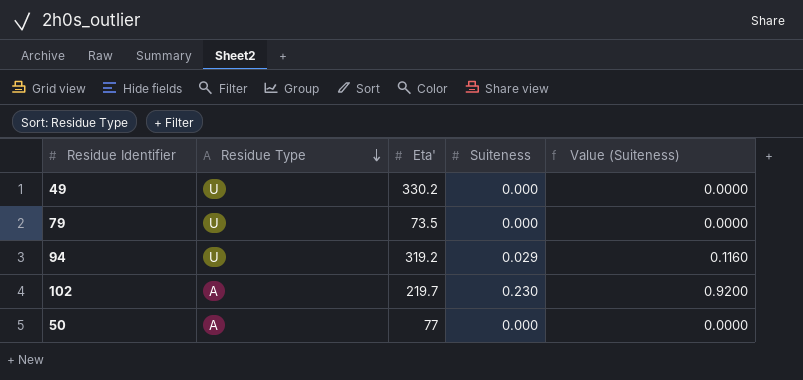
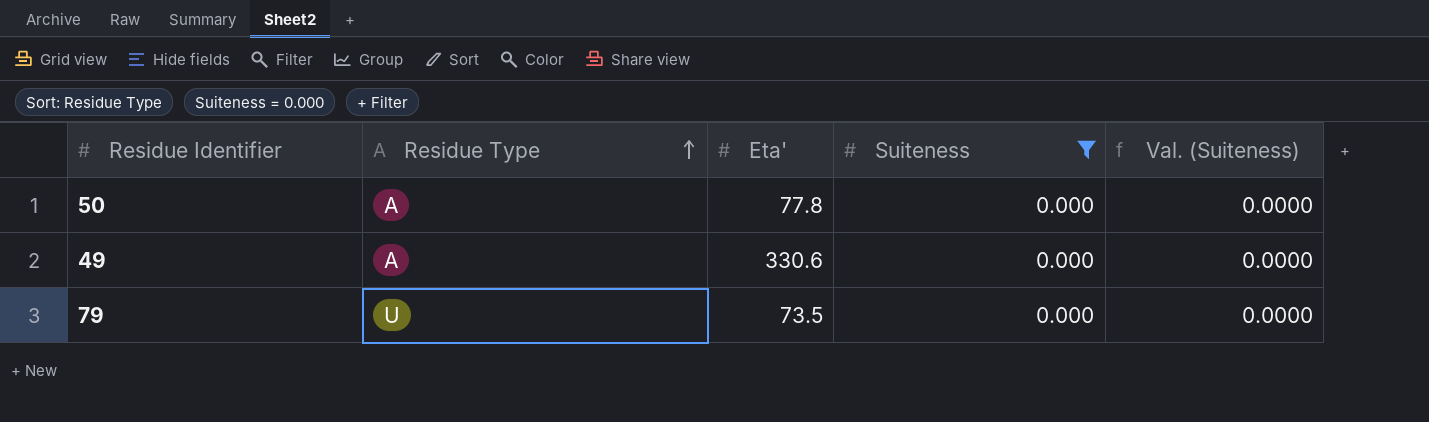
filter: none -> Suiteness = 0.000
row order: Residue Type descending -> Residue Type ascending
column name: Value (Suiteness) -> Val. (Suiteness)
50 | Eta': 77 -> 77.8
49 | Residue Type: U -> A
49 | Eta': 330.2 -> 330.6

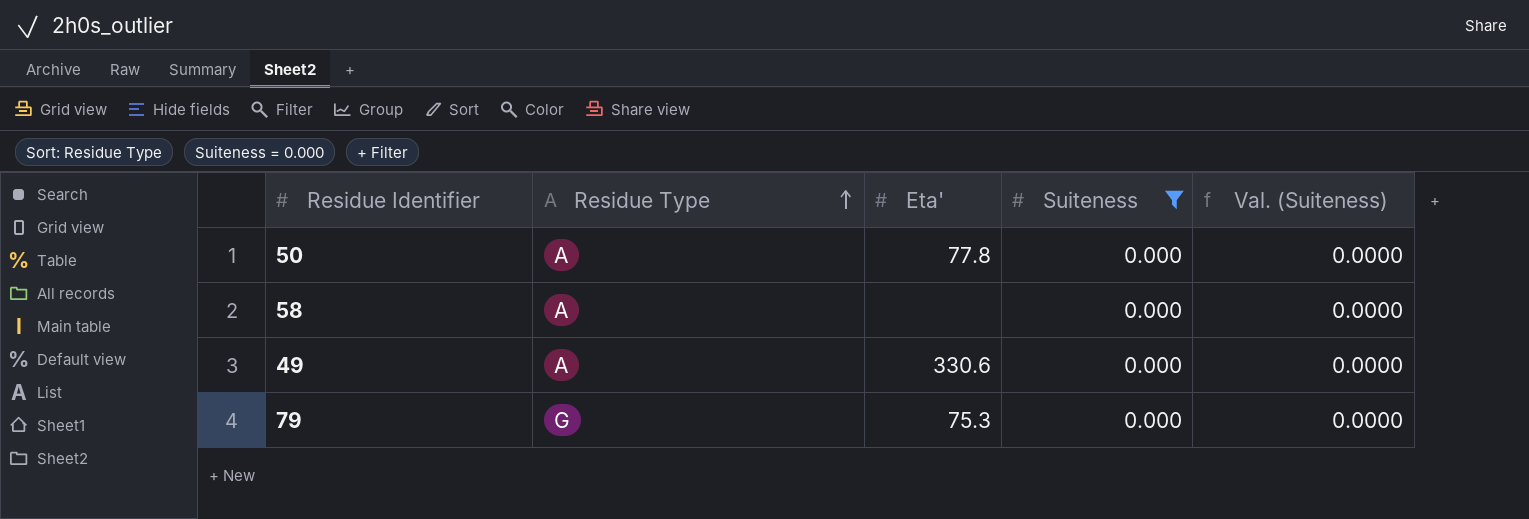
row 58: none -> A | none | 0.000 | 0.0000
79 | Residue Type: U -> G
79 | Eta': 73.5 -> 75.3

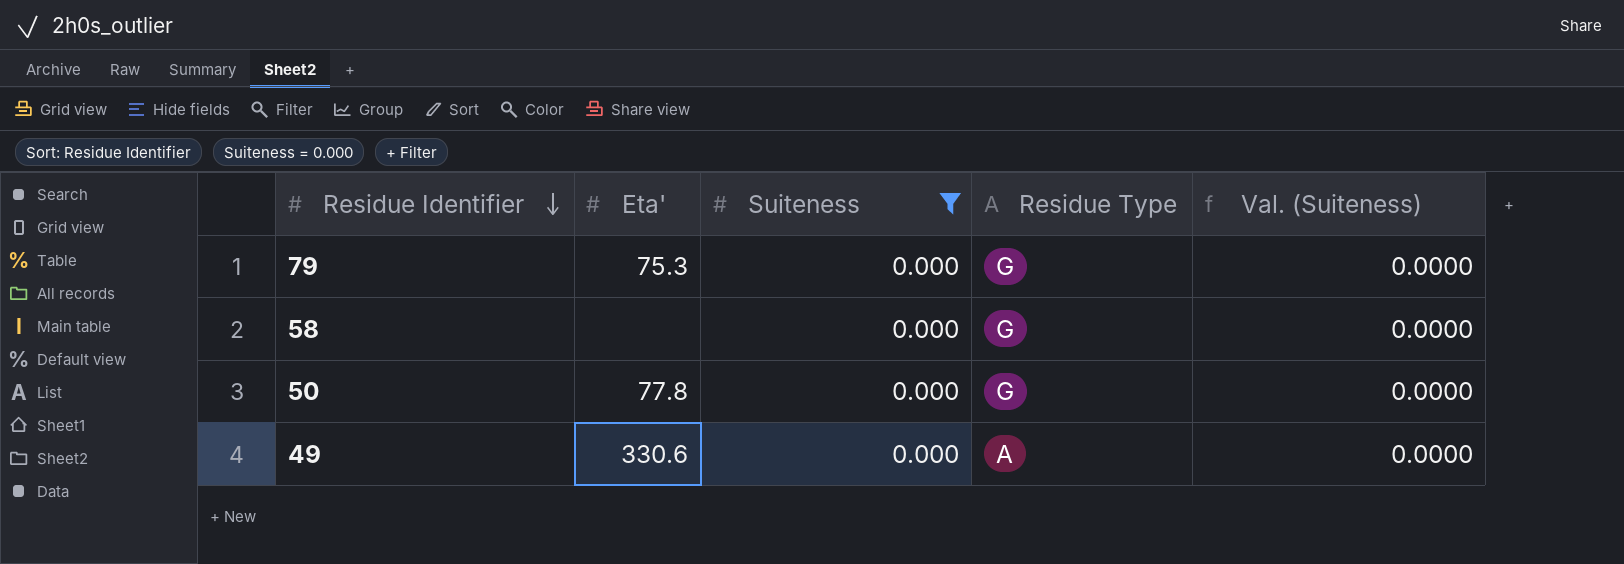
row order: Residue Type ascending -> Residue Identifier descending
column Residue Type | position: 2 -> 4
58 | Residue Type: A -> G
50 | Residue Type: A -> G

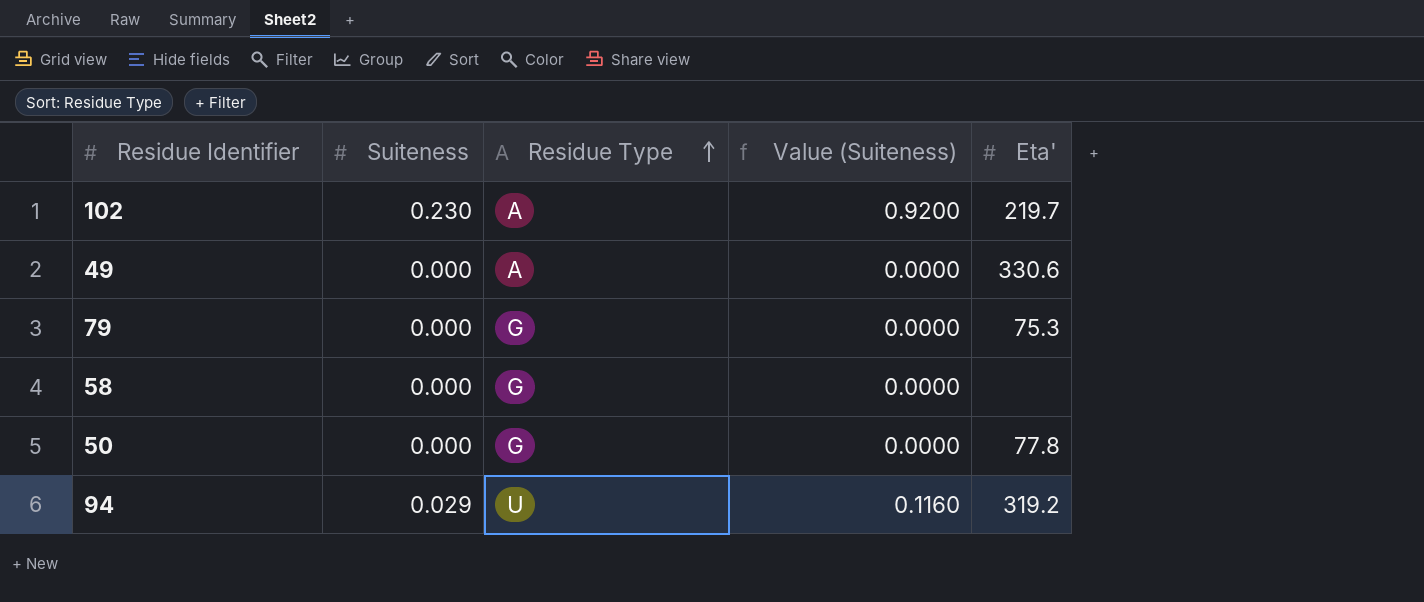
filter: Suiteness = 0.000 -> none
row order: Residue Identifier descending -> Residue Type ascending
column name: Val. (Suiteness) -> Value (Suiteness)
column Eta' | position: 2 -> 5

